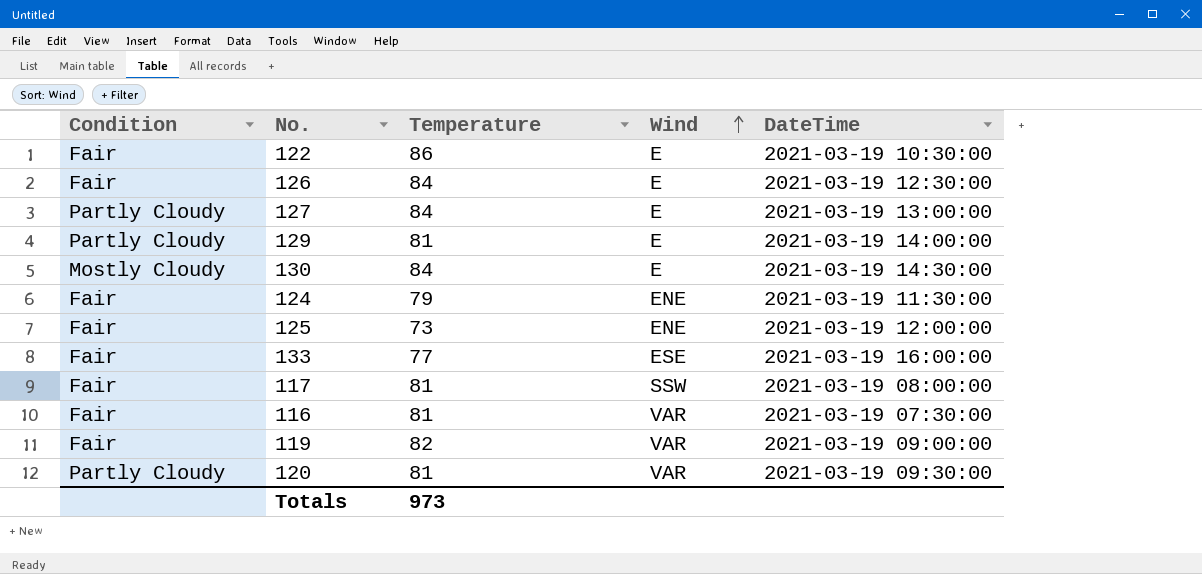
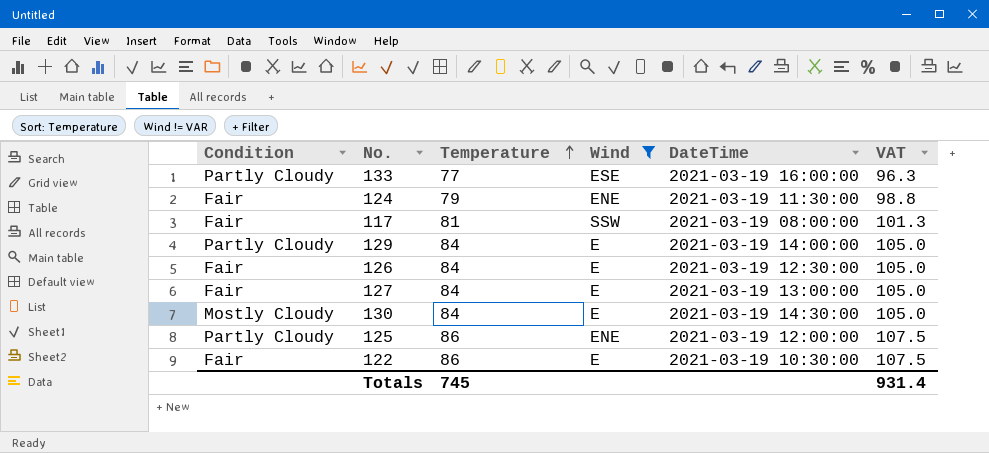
filter: none -> Wind != VAR
row order: Wind ascending -> Temperature ascending
column VAT | formula: none -> [Temperature] * 1.25
133 | Condition: Fair -> Partly Cloudy
129 | Temperature: 81 -> 84
127 | Condition: Partly Cloudy -> Fair
125 | Condition: Fair -> Partly Cloudy
125 | Temperature: 73 -> 86
Totals | Temperature: 973 -> 745

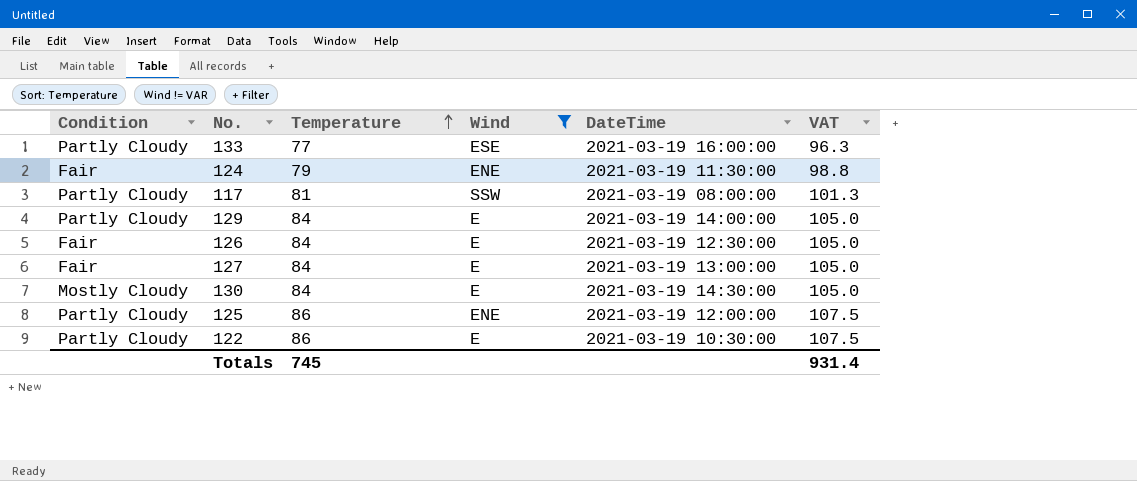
117 | Condition: Fair -> Partly Cloudy
122 | Condition: Fair -> Partly Cloudy

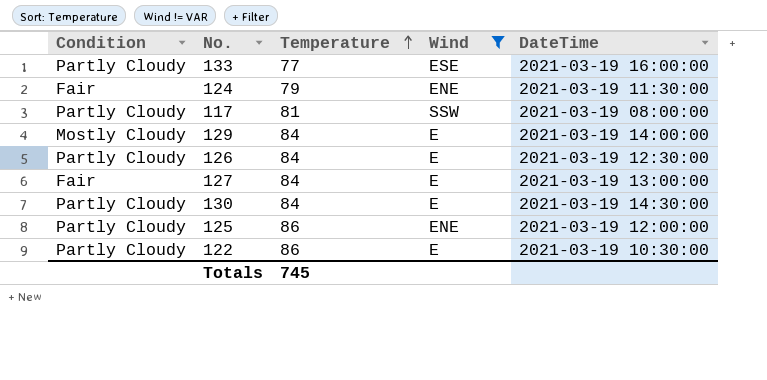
column VAT | formula: [Temperature] * 1.25 -> none
129 | Condition: Partly Cloudy -> Mostly Cloudy
126 | Condition: Fair -> Partly Cloudy
130 | Condition: Mostly Cloudy -> Partly Cloudy

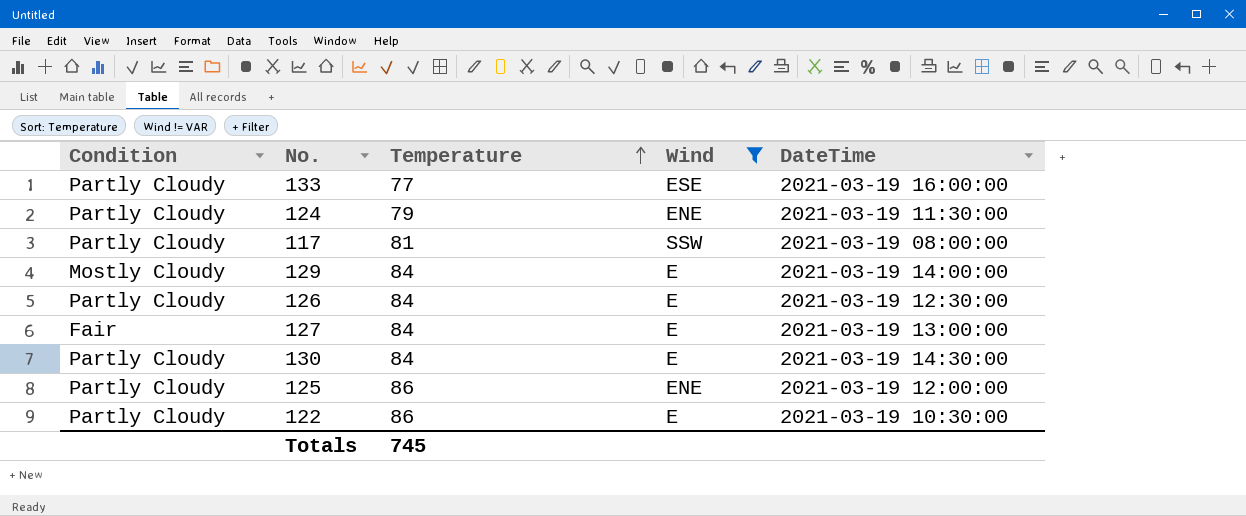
124 | Condition: Fair -> Partly Cloudy

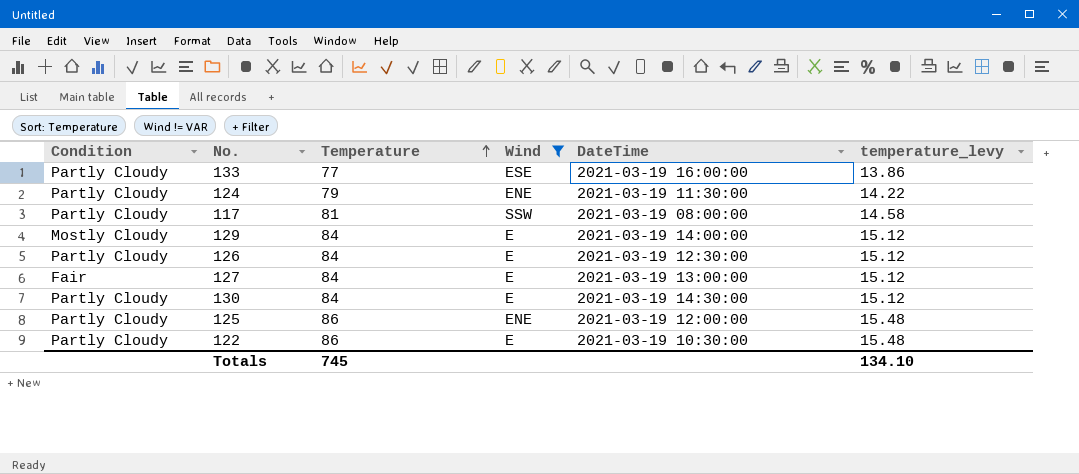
column temperature_levy | formula: none -> [Temperature] * 0.18

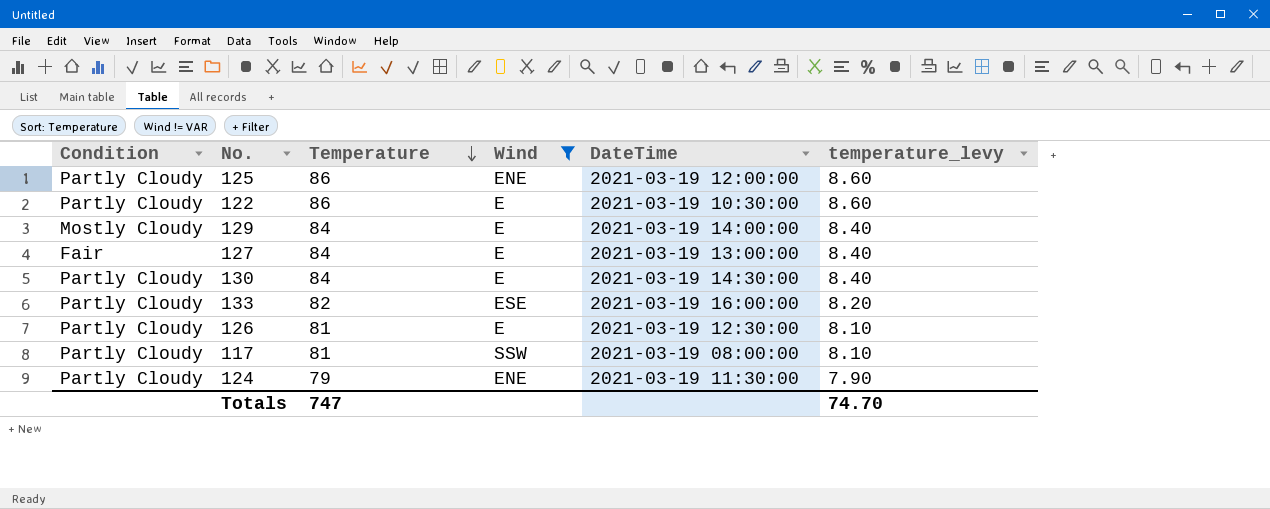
row order: Temperature ascending -> Temperature descending
column temperature_levy | formula: [Temperature] * 0.18 -> [Temperature] * 0.1
133 | Temperature: 77 -> 82
126 | Temperature: 84 -> 81
Totals | Temperature: 745 -> 747
Totals | temperature_levy: 134.10 -> 74.70

